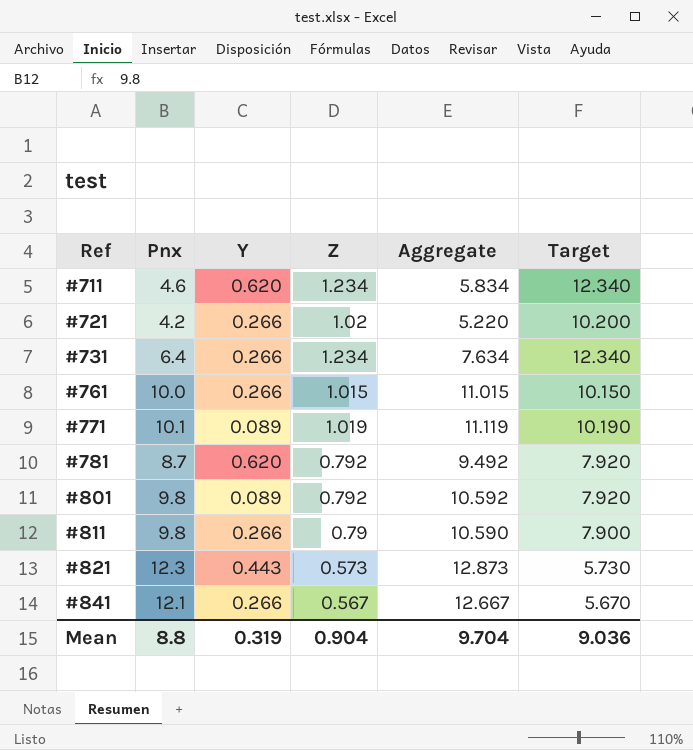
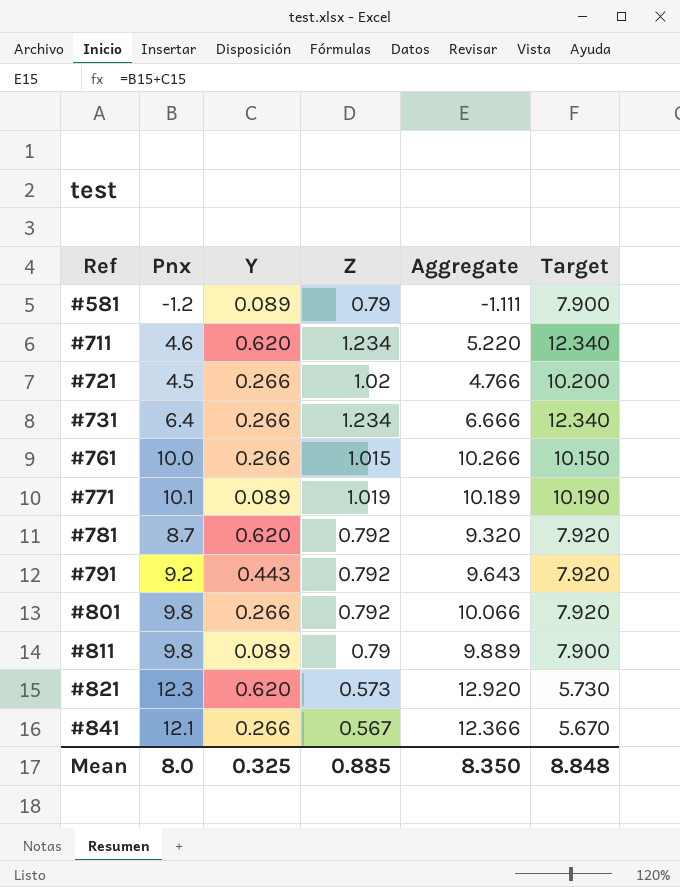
column Aggregate | formula: [Pnx] + [Z] -> [Pnx] + [Y]
row #581: none -> -1.2 | 0.089 | 0.79 | -1.111 | 7.900
#721 | Pnx: 4.2 -> 4.5
row #791: none -> 9.2 | 0.443 | 0.792 | 9.643 | 7.920
#801 | Y: 0.089 -> 0.266
#811 | Y: 0.266 -> 0.089
#821 | Y: 0.443 -> 0.620
Mean | Pnx: 8.8 -> 8.0
Mean | Y: 0.319 -> 0.325
Mean | Z: 0.904 -> 0.885
Mean | Aggregate: 9.704 -> 8.350
Mean | Target: 9.036 -> 8.848

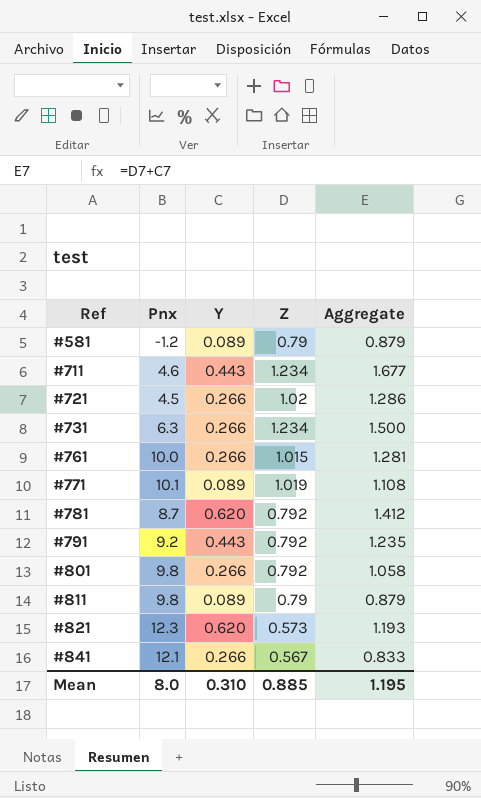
column Target | formula: [Z] * 10 -> none
column Aggregate | formula: [Pnx] + [Y] -> [Y] + [Z]
#711 | Y: 0.620 -> 0.443
#731 | Pnx: 6.4 -> 6.3
Mean | Y: 0.325 -> 0.310
Mean | Aggregate: 8.350 -> 1.195

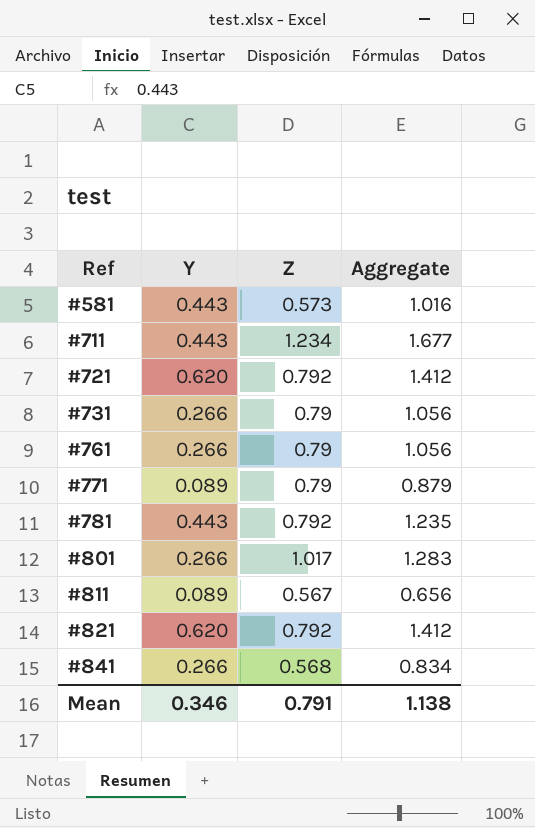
column Pnx | position: 2 -> none
row #791: 9.2 | 0.443 | 0.792 | 1.235 -> none
#581 | Y: 0.089 -> 0.443
#581 | Z: 0.79 -> 0.573
#581 | Aggregate: 0.879 -> 1.016
#721 | Y: 0.266 -> 0.620
#721 | Z: 1.02 -> 0.792
#721 | Aggregate: 1.286 -> 1.412
#731 | Z: 1.234 -> 0.79
#731 | Aggregate: 1.500 -> 1.056
#761 | Z: 1.015 -> 0.79
#761 | Aggregate: 1.281 -> 1.056
#771 | Z: 1.019 -> 0.79
#771 | Aggregate: 1.108 -> 0.879
#781 | Y: 0.620 -> 0.443
#781 | Aggregate: 1.412 -> 1.235
#801 | Z: 0.792 -> 1.017
#801 | Aggregate: 1.058 -> 1.283
#811 | Z: 0.79 -> 0.567
#811 | Aggregate: 0.879 -> 0.656
#821 | Z: 0.573 -> 0.792
#821 | Aggregate: 1.193 -> 1.412
#841 | Z: 0.567 -> 0.568
#841 | Aggregate: 0.833 -> 0.834
Mean | Y: 0.310 -> 0.346
Mean | Z: 0.885 -> 0.791
Mean | Aggregate: 1.195 -> 1.138

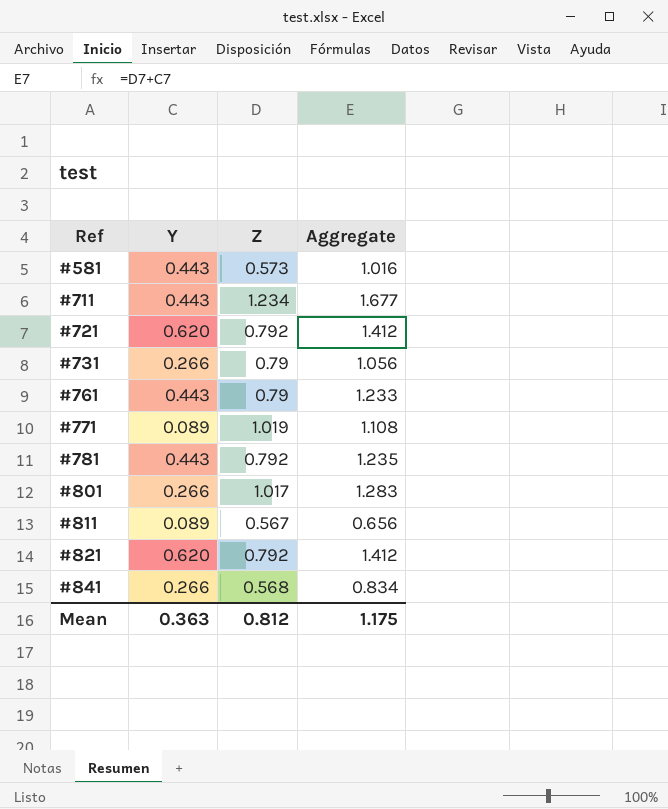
#761 | Y: 0.266 -> 0.443
#761 | Aggregate: 1.056 -> 1.233
#771 | Z: 0.79 -> 1.019
#771 | Aggregate: 0.879 -> 1.108
Mean | Y: 0.346 -> 0.363
Mean | Z: 0.791 -> 0.812
Mean | Aggregate: 1.138 -> 1.175

